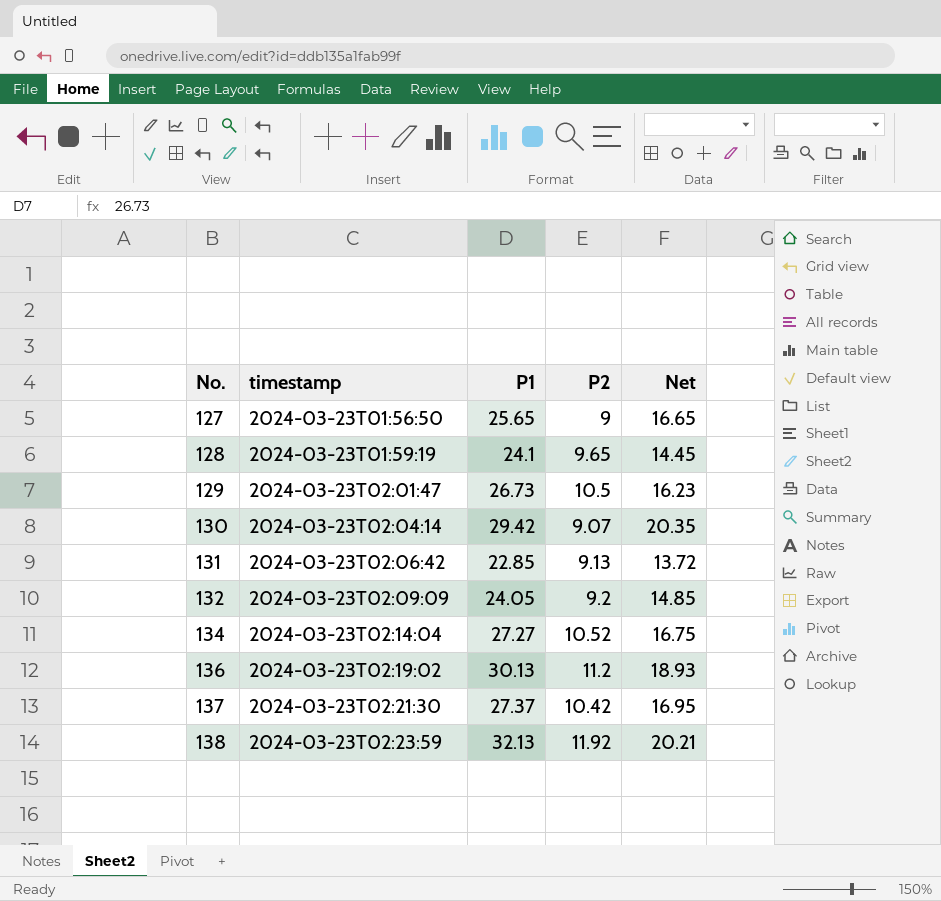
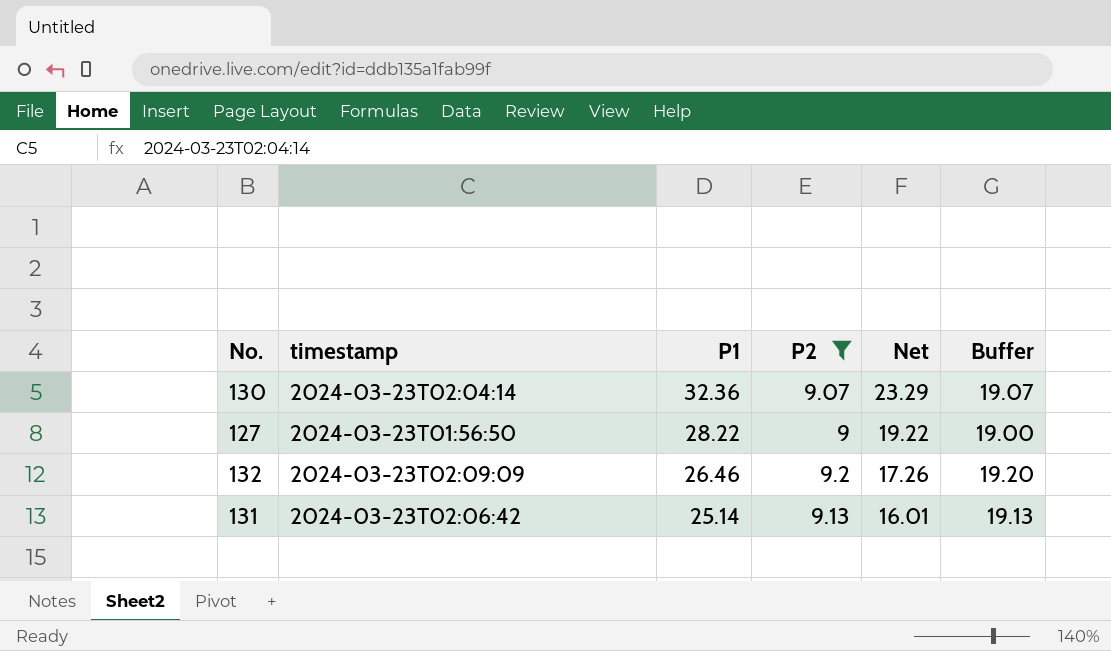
filter: none -> P2 <= 9.2
row order: No. ascending -> P1 descending
column Buffer | formula: none -> [P2] + 10
130 | P1: 29.42 -> 32.36
130 | Net: 20.35 -> 23.29
127 | P1: 25.65 -> 28.22
127 | Net: 16.65 -> 19.22
132 | P1: 24.05 -> 26.46
132 | Net: 14.85 -> 17.26
131 | P1: 22.85 -> 25.14
131 | Net: 13.72 -> 16.01

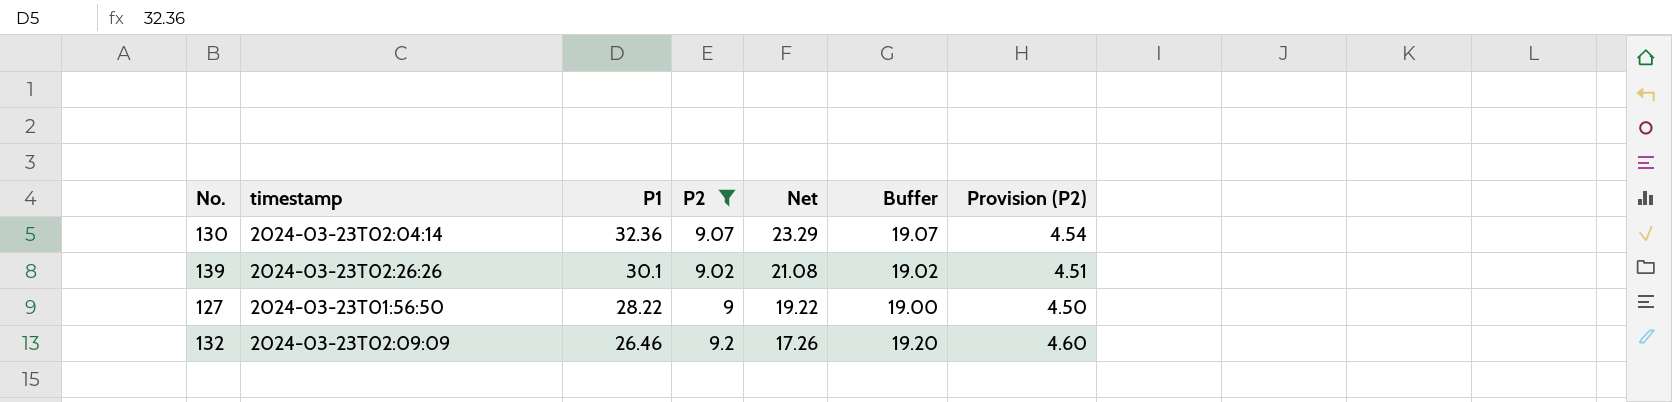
column Provision (P2) | formula: none -> [P2] * 0.5
row 131: 2024-03-23T02:06:42 | 25.14 | 9.13 | 16.01 | 19.13 -> none
row 139: none -> 2024-03-23T02:26:26 | 30.1 | 9.02 | 21.08 | 19.02 | 4.51

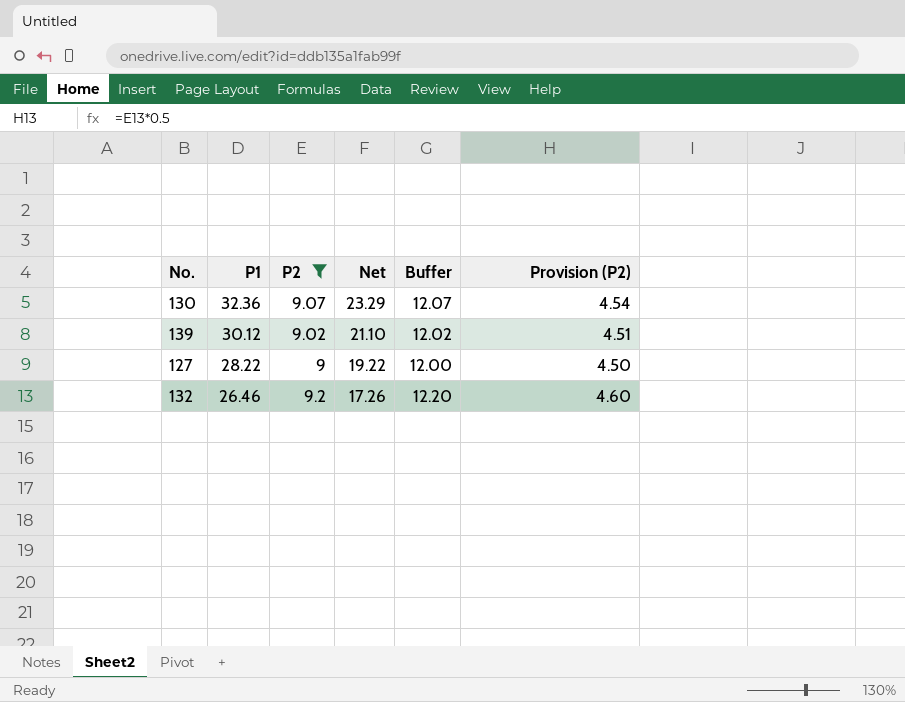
column timestamp | position: 2 -> none
column Buffer | formula: [P2] + 10 -> [P2] + 3
139 | P1: 30.1 -> 30.12
139 | Net: 21.08 -> 21.10

